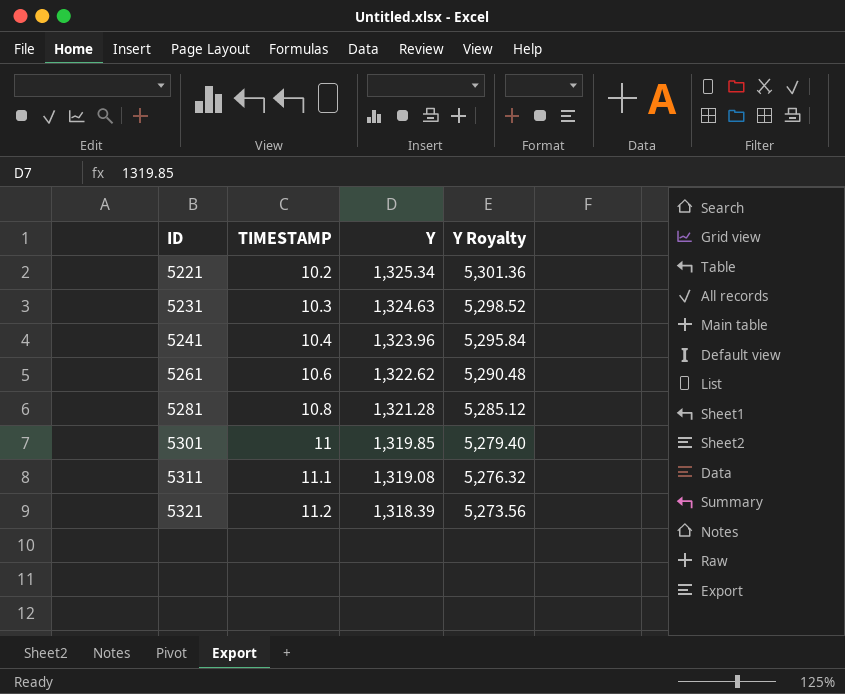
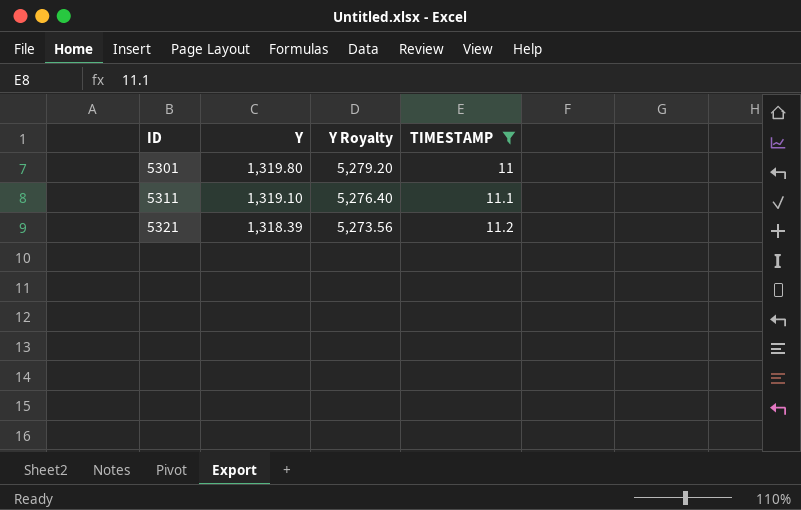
filter: none -> TIMESTAMP >= 11
column TIMESTAMP | position: 2 -> 4
5301 | Y: 1,319.85 -> 1,319.80
5301 | Y Royalty: 5,279.40 -> 5,279.20
5311 | Y: 1,319.08 -> 1,319.10
5311 | Y Royalty: 5,276.32 -> 5,276.40

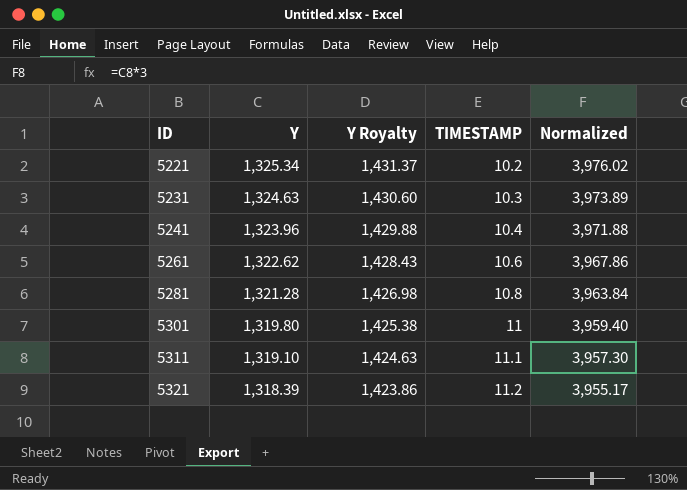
filter: TIMESTAMP >= 11 -> none
column Y Royalty | formula: [Y] * 4 -> [Y] * 1.08
column Normalized | formula: none -> [Y] * 3

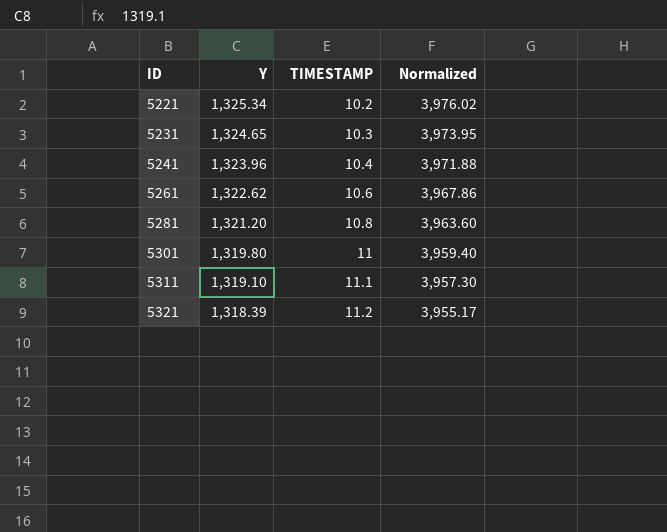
column Y Royalty | formula: [Y] * 1.08 -> none
5231 | Y: 1,324.63 -> 1,324.65
5231 | Normalized: 3,973.89 -> 3,973.95
5281 | Y: 1,321.28 -> 1,321.20
5281 | Normalized: 3,963.84 -> 3,963.60

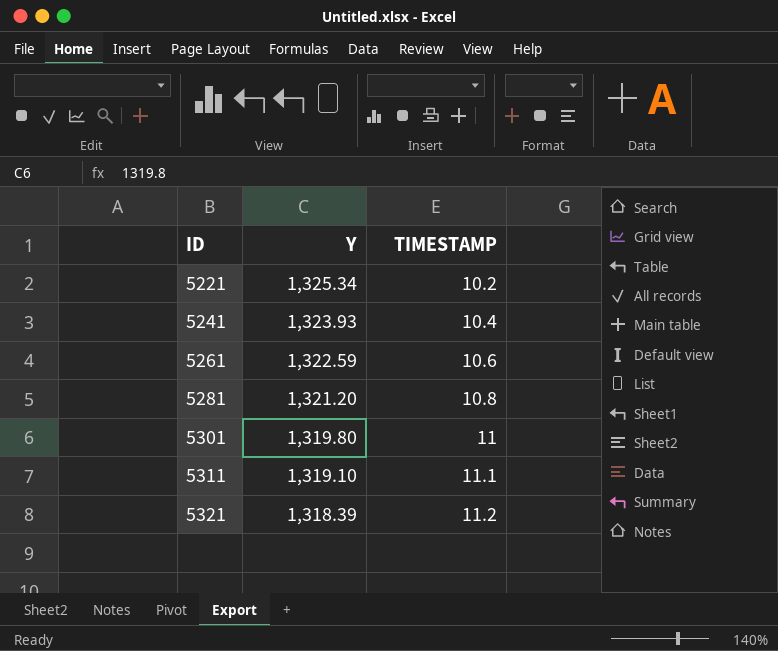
column Normalized | formula: [Y] * 3 -> none
row 5231: 1,324.65 | 10.3 | 3,973.95 -> none
5241 | Y: 1,323.96 -> 1,323.93
5261 | Y: 1,322.62 -> 1,322.59

